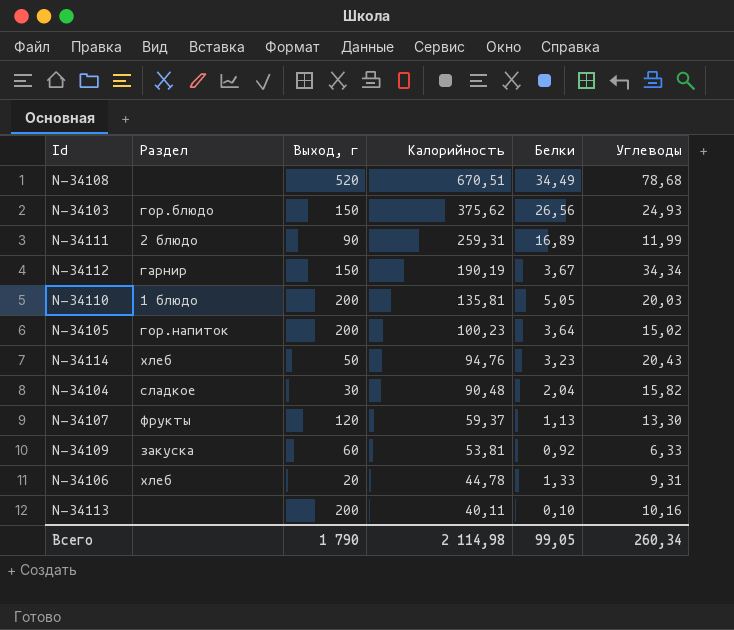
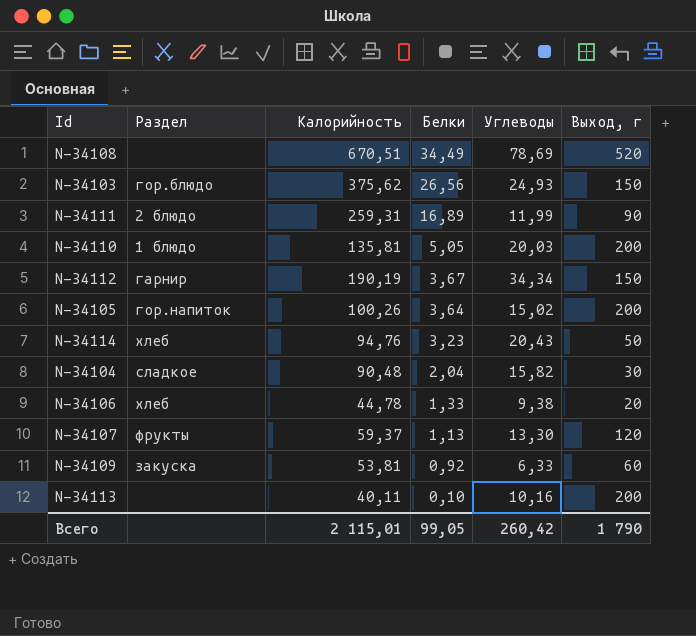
row order: Калорийность descending -> Белки descending
column Выход, г | position: 3 -> 6
N-34108 | Углеводы: 78,68 -> 78,69
N-34105 | Калорийность: 100,23 -> 100,26
N-34106 | Углеводы: 9,31 -> 9,38
Всего | Калорийность: 2 114,98 -> 2 115,01
Всего | Углеводы: 260,34 -> 260,42

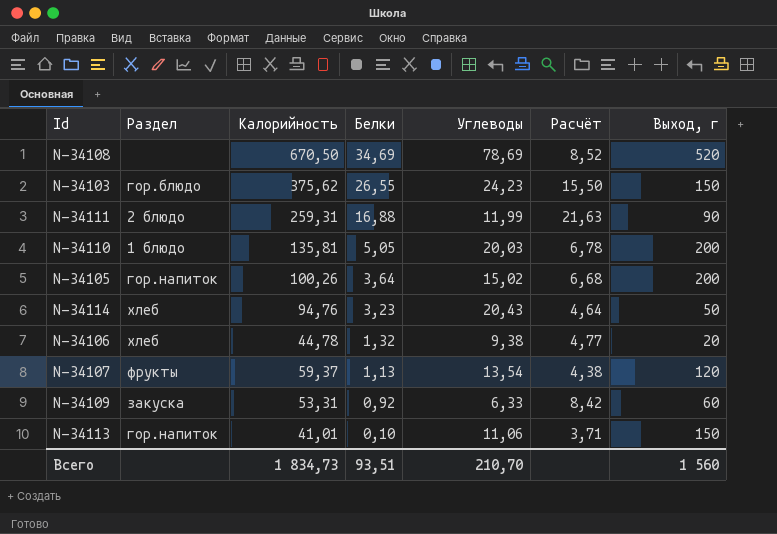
column Расчёт | formula: none -> [Калорийность] / [Углеводы]
row N-34112: гарнир | 190,19 | 3,67 | 34,34 | 150 -> none
row N-34104: сладкое | 90,48 | 2,04 | 15,82 | 30 -> none
N-34108 | Калорийность: 670,51 -> 670,50
N-34108 | Белки: 34,49 -> 34,69
N-34103 | Белки: 26,56 -> 26,55
N-34103 | Углеводы: 24,93 -> 24,23
N-34111 | Белки: 16,89 -> 16,88
N-34106 | Белки: 1,33 -> 1,32
N-34107 | Углеводы: 13,30 -> 13,54
N-34109 | Калорийность: 53,81 -> 53,31
N-34113 | Раздел: none -> гор.напиток
N-34113 | Калорийность: 40,11 -> 41,01
N-34113 | Углеводы: 10,16 -> 11,06
N-34113 | Выход, г: 200 -> 150
Всего | Калорийность: 2 115,01 -> 1 834,73
Всего | Белки: 99,05 -> 93,51
Всего | Углеводы: 260,42 -> 210,70
Всего | Выход, г: 1 790 -> 1 560

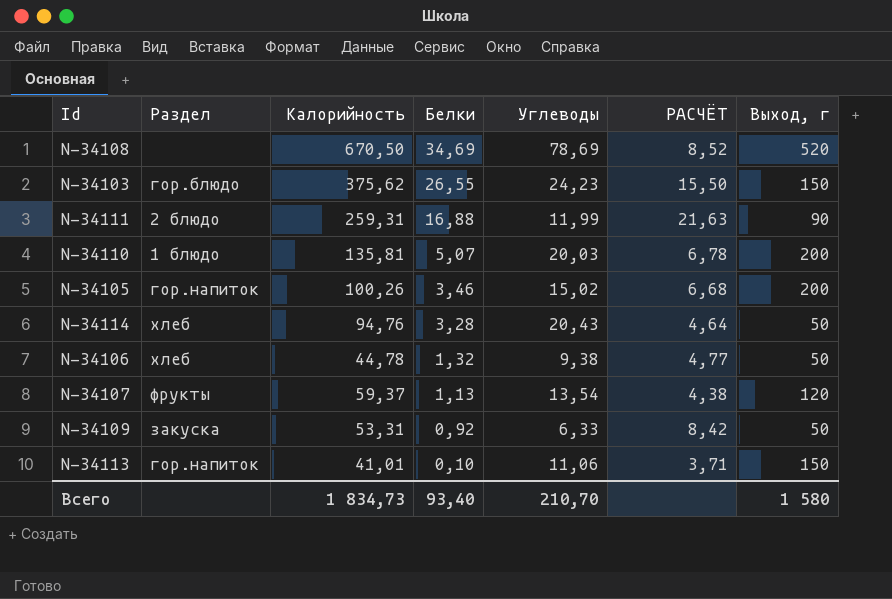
column name: Расчёт -> РАСЧЁТ
N-34110 | Белки: 5,05 -> 5,07
N-34105 | Белки: 3,64 -> 3,46
N-34114 | Белки: 3,23 -> 3,28
N-34106 | Выход, г: 20 -> 50
N-34109 | Выход, г: 60 -> 50
Всего | Белки: 93,51 -> 93,40
Всего | Выход, г: 1 560 -> 1 580

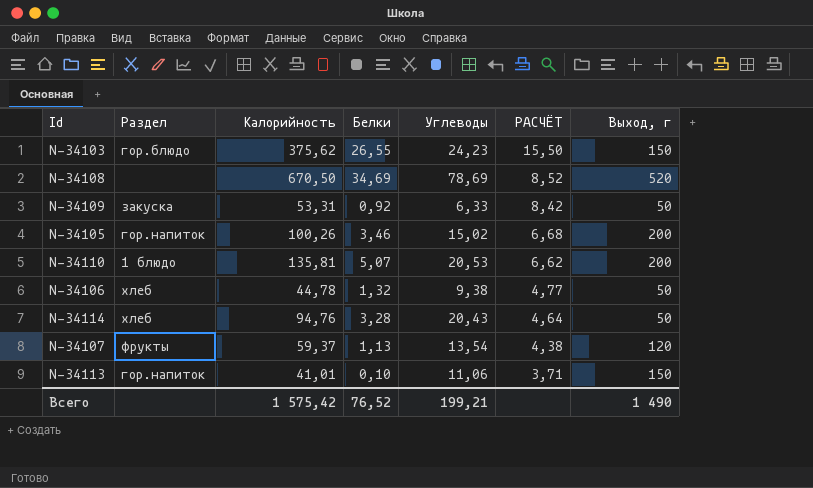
row order: Белки descending -> РАСЧЁТ descending
row N-34111: 2 блюдо | 259,31 | 16,88 | 11,99 | 21,63 | 90 -> none
N-34110 | Углеводы: 20,03 -> 20,53
N-34110 | РАСЧЁТ: 6,78 -> 6,62
Всего | Калорийность: 1 834,73 -> 1 575,42
Всего | Белки: 93,40 -> 76,52
Всего | Углеводы: 210,70 -> 199,21
Всего | Выход, г: 1 580 -> 1 490

